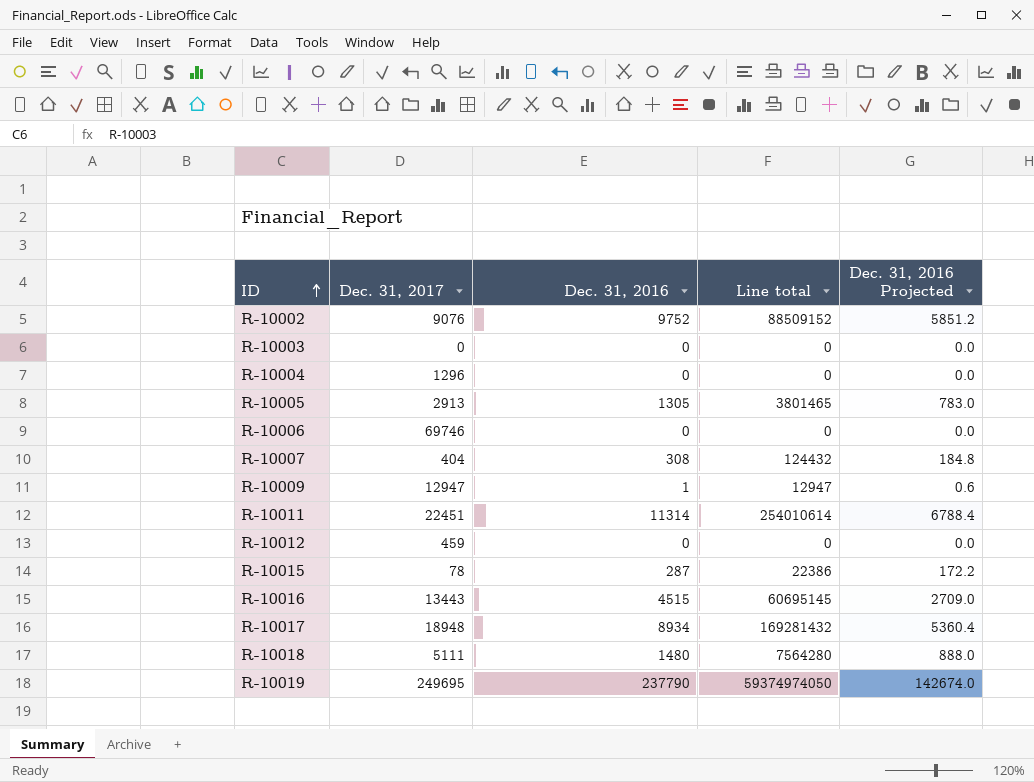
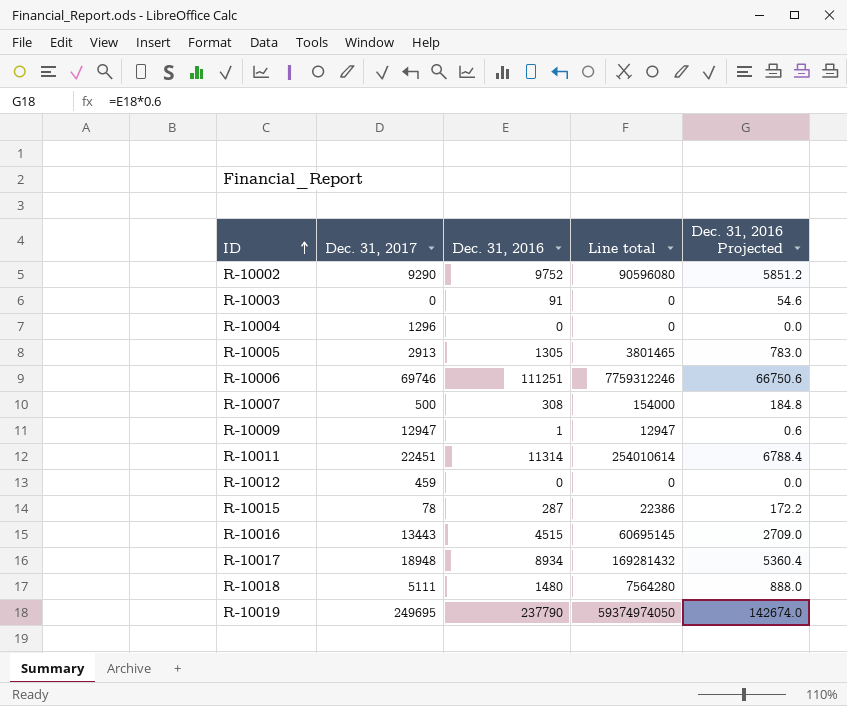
R-10002 | Dec. 31, 2017: 9076 -> 9290
R-10002 | Line total: 88509152 -> 90596080
R-10003 | Dec. 31, 2016: 0 -> 91
R-10003 | Dec. 31, 2016 Projected: 0.0 -> 54.6
R-10006 | Dec. 31, 2016: 0 -> 111251
R-10006 | Line total: 0 -> 7759312246
R-10006 | Dec. 31, 2016 Projected: 0.0 -> 66750.6
R-10007 | Dec. 31, 2017: 404 -> 500
R-10007 | Line total: 124432 -> 154000

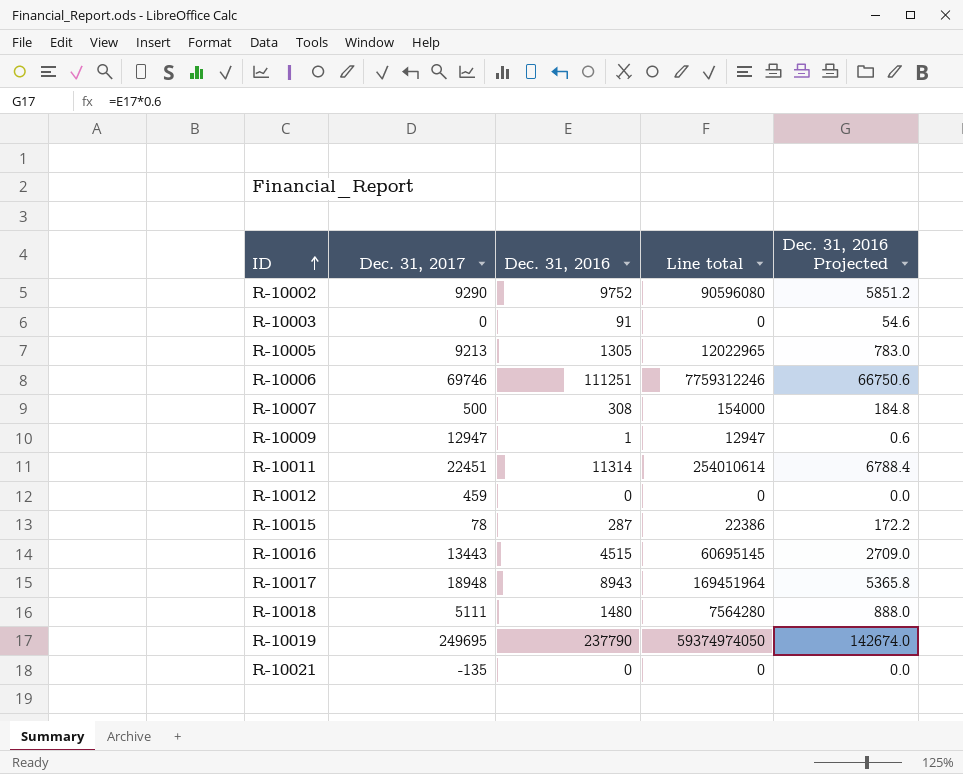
row R-10004: 1296 | 0 | 0 | 0.0 -> none
R-10005 | Dec. 31, 2017: 2913 -> 9213
R-10005 | Line total: 3801465 -> 12022965
R-10017 | Dec. 31, 2016: 8934 -> 8943
R-10017 | Line total: 169281432 -> 169451964
R-10017 | Dec. 31, 2016 Projected: 5360.4 -> 5365.8
row R-10021: none -> -135 | 0 | 0 | 0.0

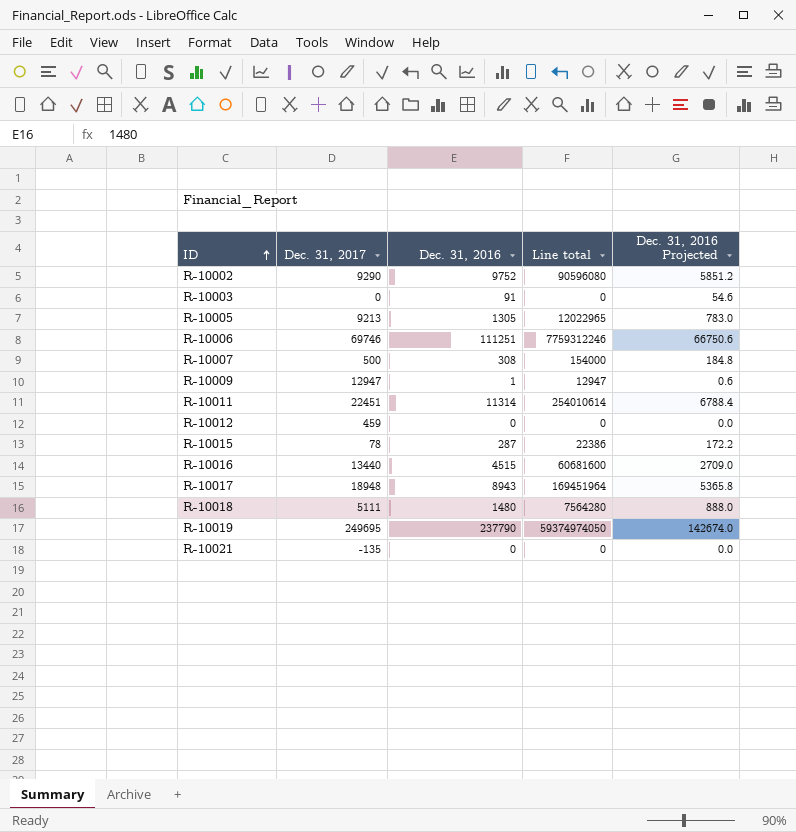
R-10016 | Dec. 31, 2017: 13443 -> 13440
R-10016 | Line total: 60695145 -> 60681600

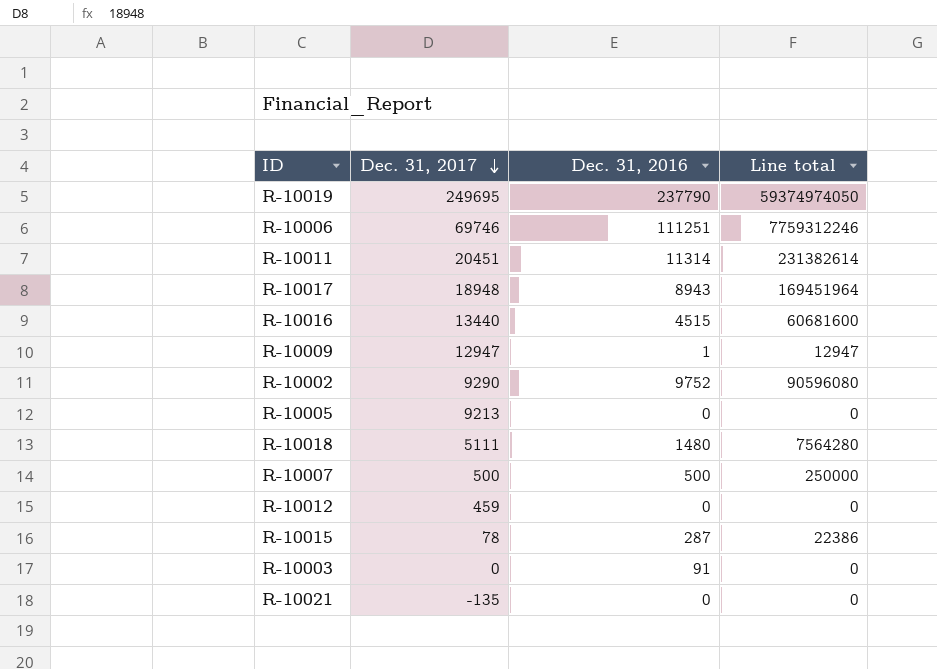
row order: ID ascending -> Dec. 31, 2017 descending
column Dec. 31, 2016 Projected | formula: [Dec. 31, 2016] * 0.6 -> none
R-10011 | Dec. 31, 2017: 22451 -> 20451
R-10011 | Line total: 254010614 -> 231382614
R-10005 | Dec. 31, 2016: 1305 -> 0
R-10005 | Line total: 12022965 -> 0
R-10007 | Dec. 31, 2016: 308 -> 500
R-10007 | Line total: 154000 -> 250000

